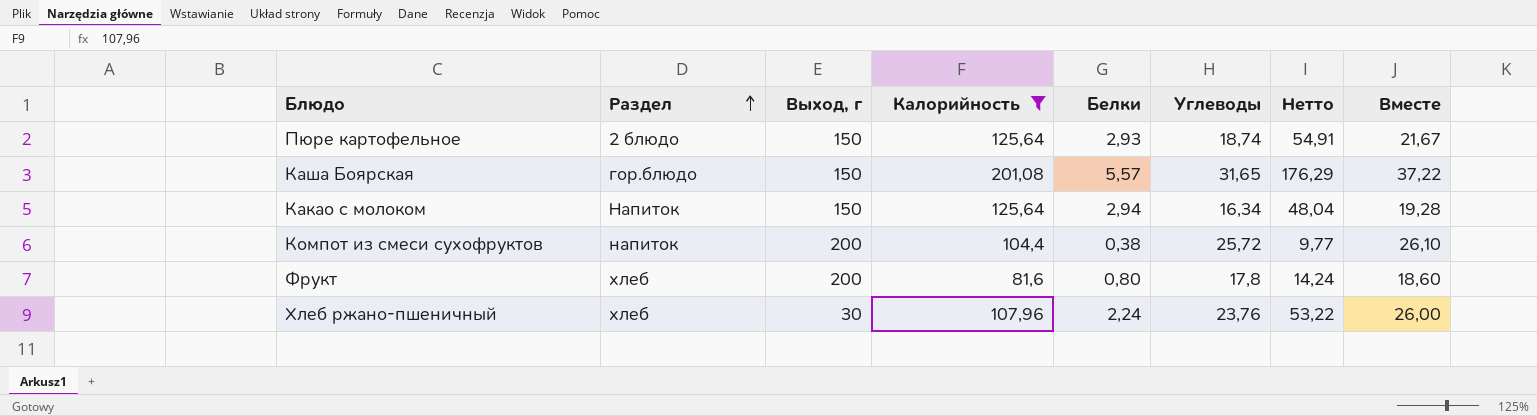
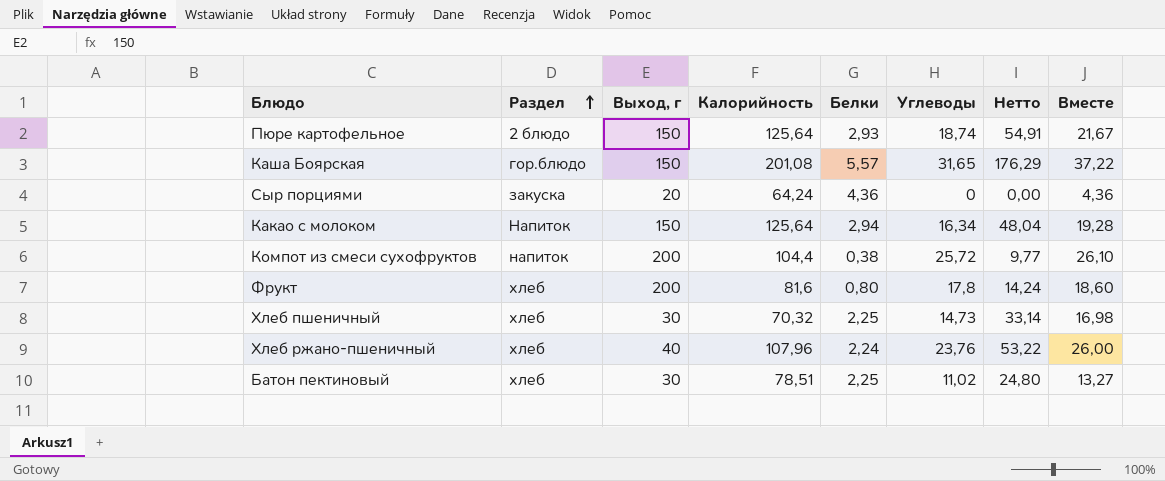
filter: Калорийность >= 81,6 -> none
Хлеб ржано-пшеничный | Выход, г: 30 -> 40

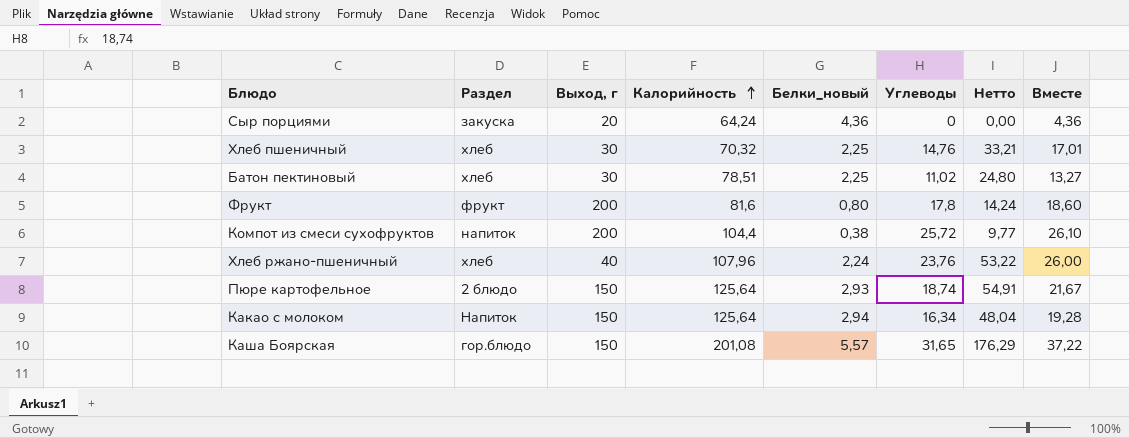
row order: Раздел ascending -> Калорийность ascending
column name: Белки -> Белки_новый
Хлеб пшеничный | Углеводы: 14,73 -> 14,76
Хлеб пшеничный | Нетто: 33,14 -> 33,21
Хлеб пшеничный | Вместе: 16,98 -> 17,01
Фрукт | Раздел: хлеб -> фрукт

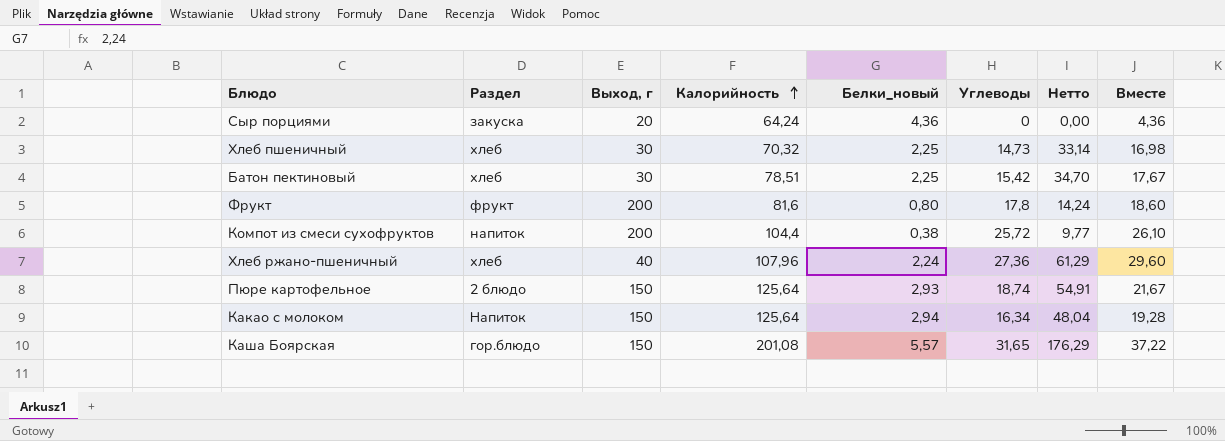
Хлеб пшеничный | Углеводы: 14,76 -> 14,73
Хлеб пшеничный | Нетто: 33,21 -> 33,14
Хлеб пшеничный | Вместе: 17,01 -> 16,98
Батон пектиновый | Углеводы: 11,02 -> 15,42
Батон пектиновый | Нетто: 24,80 -> 34,70
Батон пектиновый | Вместе: 13,27 -> 17,67
Хлеб ржано-пшеничный | Углеводы: 23,76 -> 27,36
Хлеб ржано-пшеничный | Нетто: 53,22 -> 61,29
Хлеб ржано-пшеничный | Вместе: 26,00 -> 29,60

